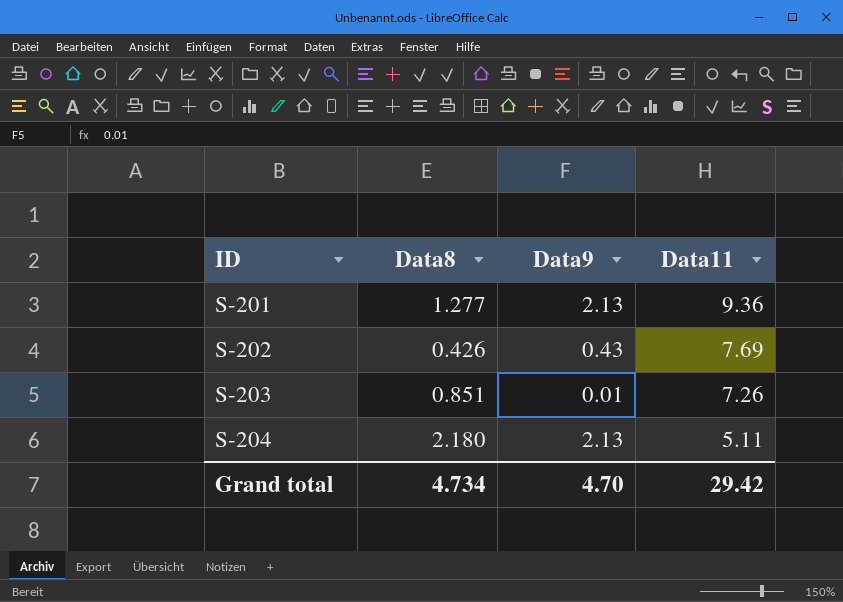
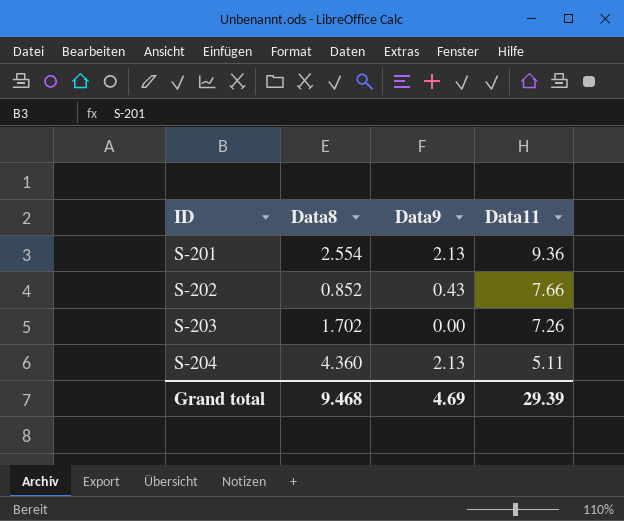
S-201 | Data8: 1.277 -> 2.554
S-202 | Data8: 0.426 -> 0.852
S-202 | Data11: 7.69 -> 7.66
S-203 | Data8: 0.851 -> 1.702
S-203 | Data9: 0.01 -> 0.00
S-204 | Data8: 2.180 -> 4.360
Grand total | Data8: 4.734 -> 9.468
Grand total | Data9: 4.70 -> 4.69
Grand total | Data11: 29.42 -> 29.39

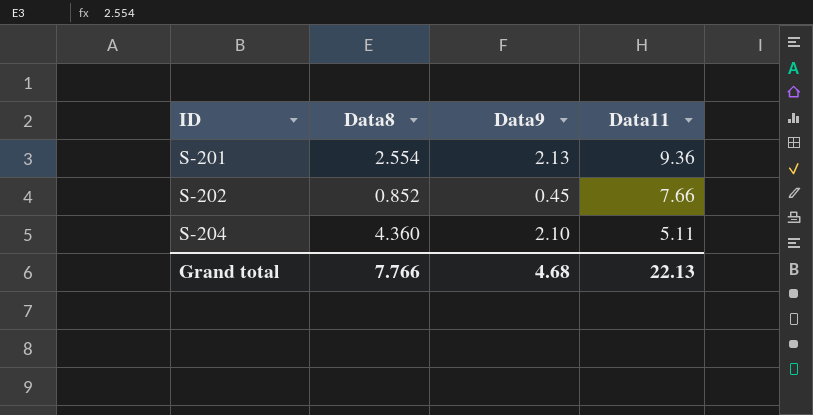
row S-203: 1.702 | 0.00 | 7.26 -> none
S-202 | Data9: 0.43 -> 0.45
S-204 | Data9: 2.13 -> 2.10
Grand total | Data8: 9.468 -> 7.766
Grand total | Data9: 4.69 -> 4.68
Grand total | Data11: 29.39 -> 22.13

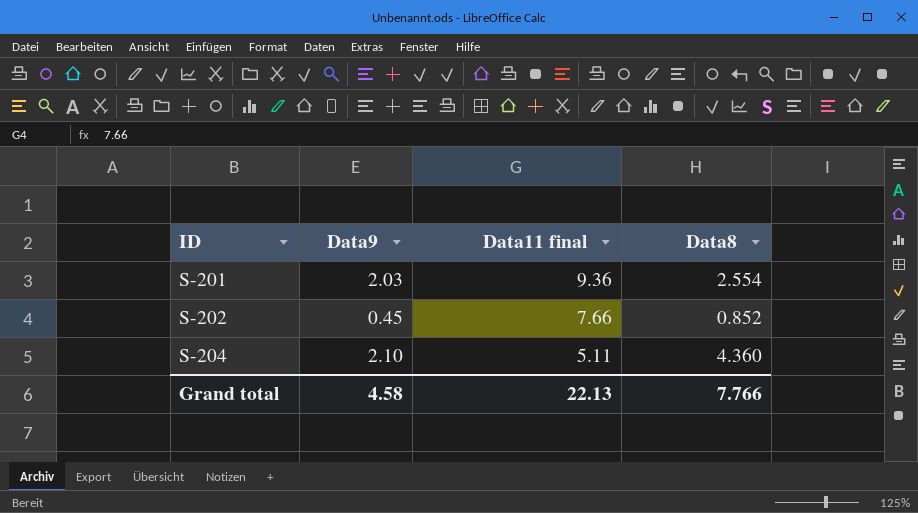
column name: Data11 -> Data11 final
column Data8 | position: 2 -> 4
S-201 | Data9: 2.13 -> 2.03
Grand total | Data9: 4.68 -> 4.58

